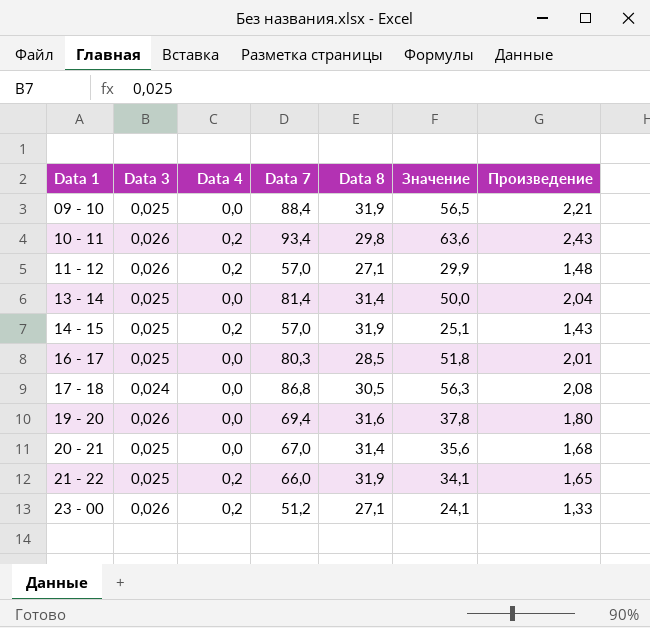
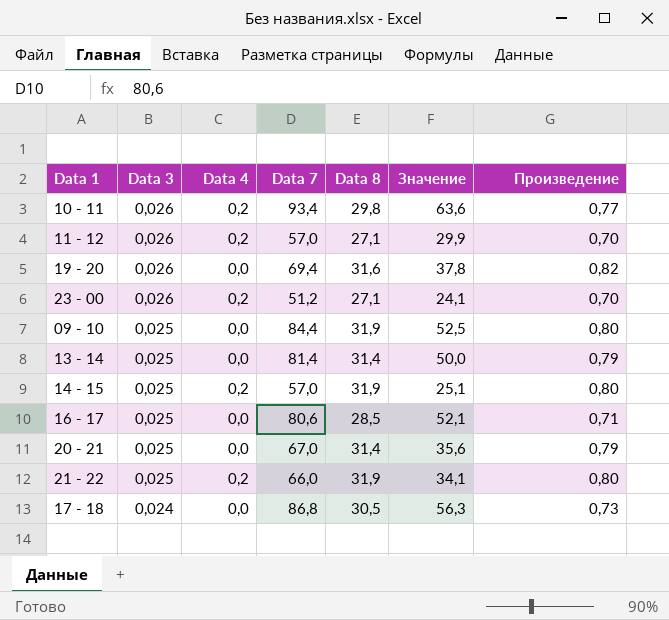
row order: Data 1 ascending -> Data 3 descending
column Произведение | formula: [Data 3] * [Data 7] -> [Data 3] * [Data 8]
09 - 10 | Data 7: 88,4 -> 84,4
09 - 10 | Значение: 56,5 -> 52,5
16 - 17 | Data 7: 80,3 -> 80,6
16 - 17 | Значение: 51,8 -> 52,1

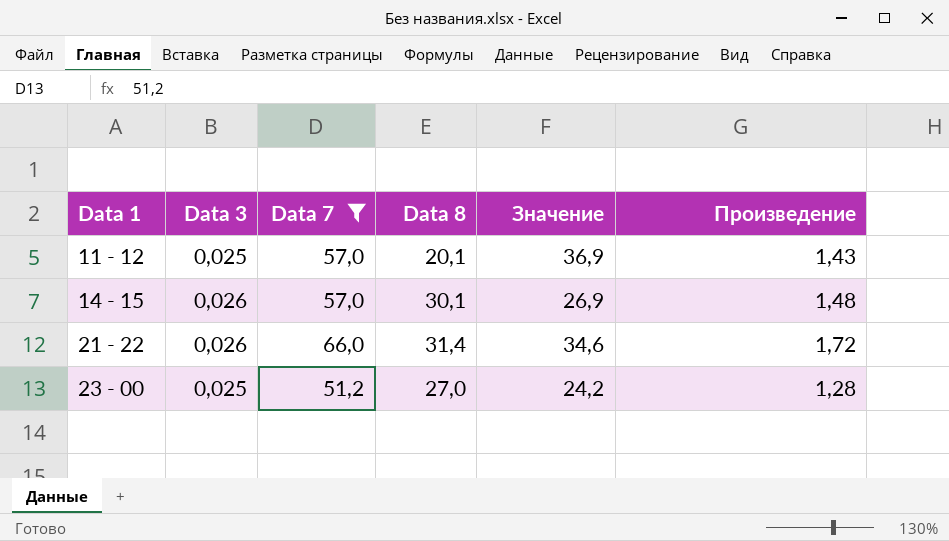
filter: none -> Data 7 <= 66,0
row order: Data 3 descending -> Data 1 ascending
column Data 4 | position: 3 -> none
column Произведение | formula: [Data 3] * [Data 8] -> [Data 3] * [Data 7]
11 - 12 | Data 3: 0,026 -> 0,025
11 - 12 | Data 8: 27,1 -> 20,1
11 - 12 | Значение: 29,9 -> 36,9
14 - 15 | Data 3: 0,025 -> 0,026
14 - 15 | Data 8: 31,9 -> 30,1
14 - 15 | Значение: 25,1 -> 26,9
21 - 22 | Data 3: 0,025 -> 0,026
21 - 22 | Data 8: 31,9 -> 31,4
21 - 22 | Значение: 34,1 -> 34,6
23 - 00 | Data 3: 0,026 -> 0,025
23 - 00 | Data 8: 27,1 -> 27,0
23 - 00 | Значение: 24,1 -> 24,2

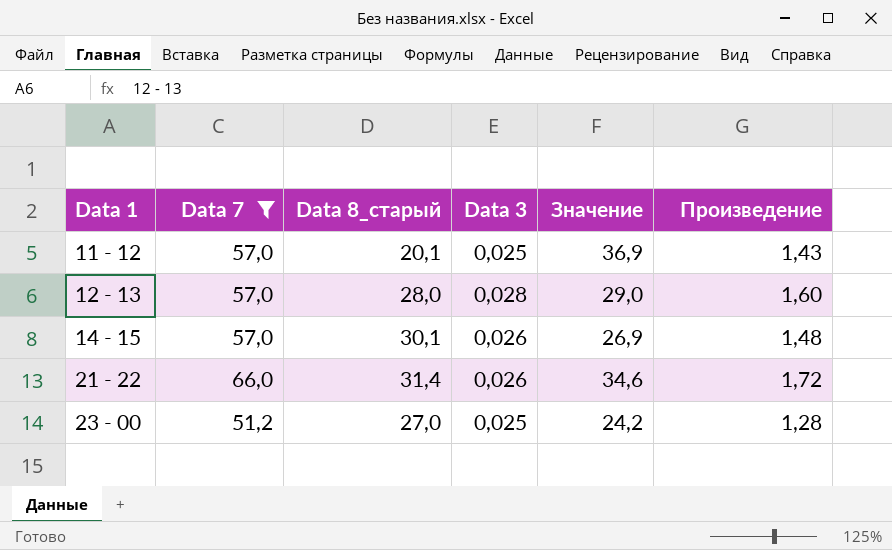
column name: Data 8 -> Data 8_старый
column Data 3 | position: 2 -> 4
row 12 - 13: none -> 57,0 | 28,0 | 0,028 | 29,0 | 1,60

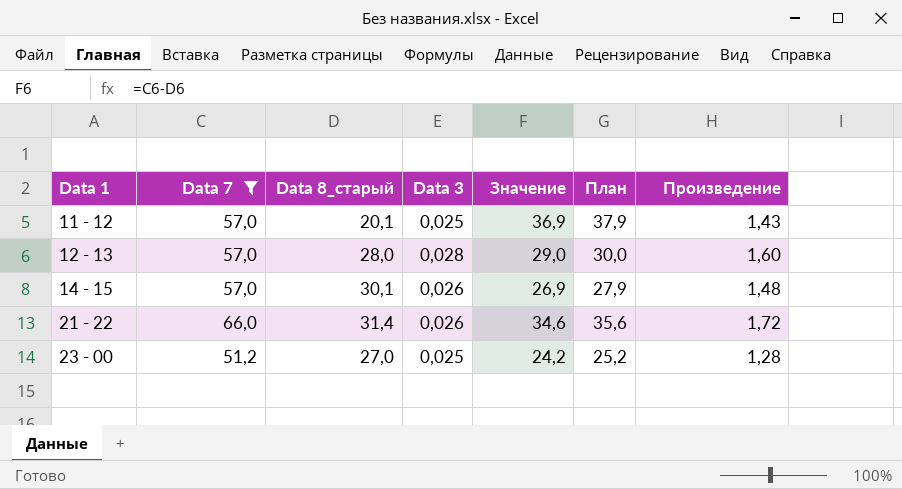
column План | formula: none -> [Значение] + 1

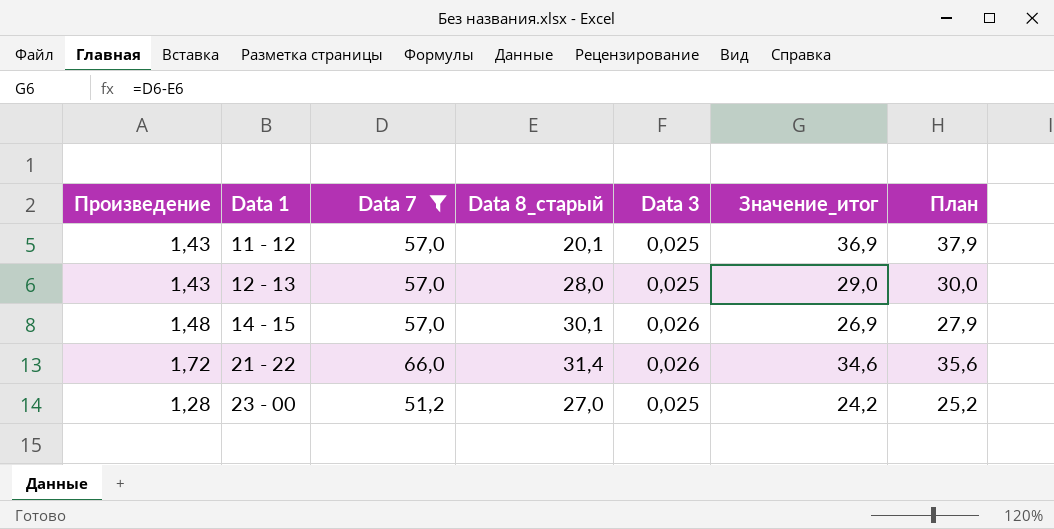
column Произведение | position: 7 -> 1
column name: Значение -> Значение_итог
12 - 13 | Произведение: 1,60 -> 1,43
12 - 13 | Data 3: 0,028 -> 0,025

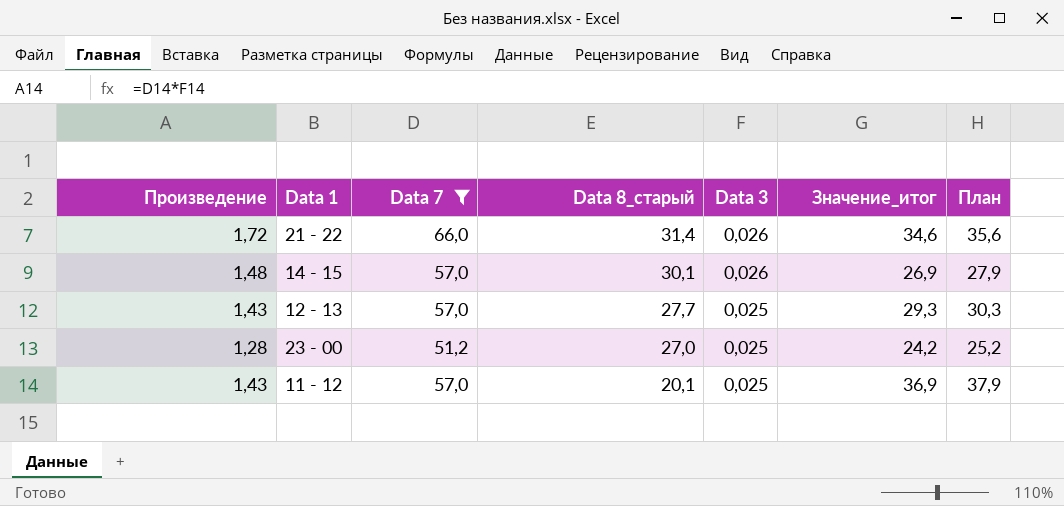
row order: Data 1 ascending -> Data 8_старый descending
12 - 13 | Data 8_старый: 28,0 -> 27,7
12 - 13 | Значение_итог: 29,0 -> 29,3
12 - 13 | План: 30,0 -> 30,3

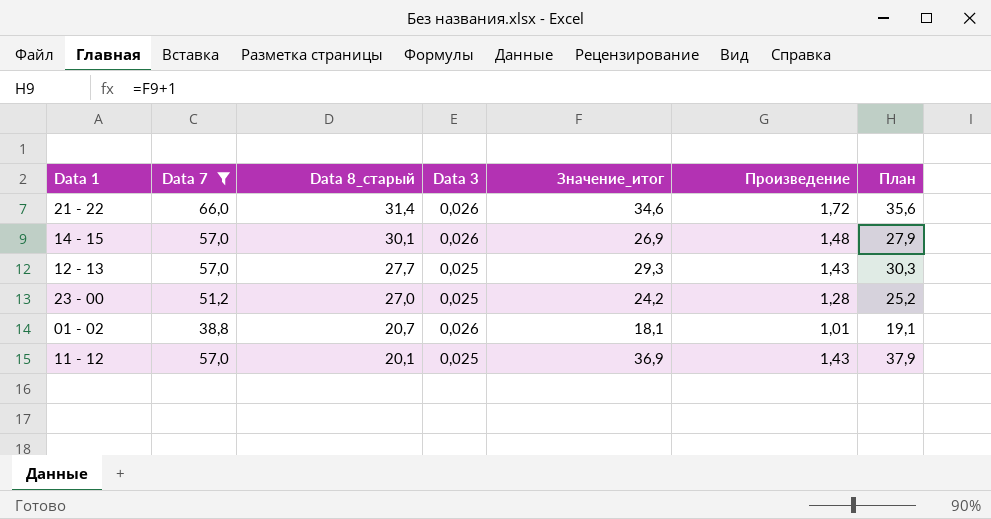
column Произведение | position: 1 -> 6
row 01 - 02: none -> 38,8 | 20,7 | 0,026 | 18,1 | 1,01 | 19,1

